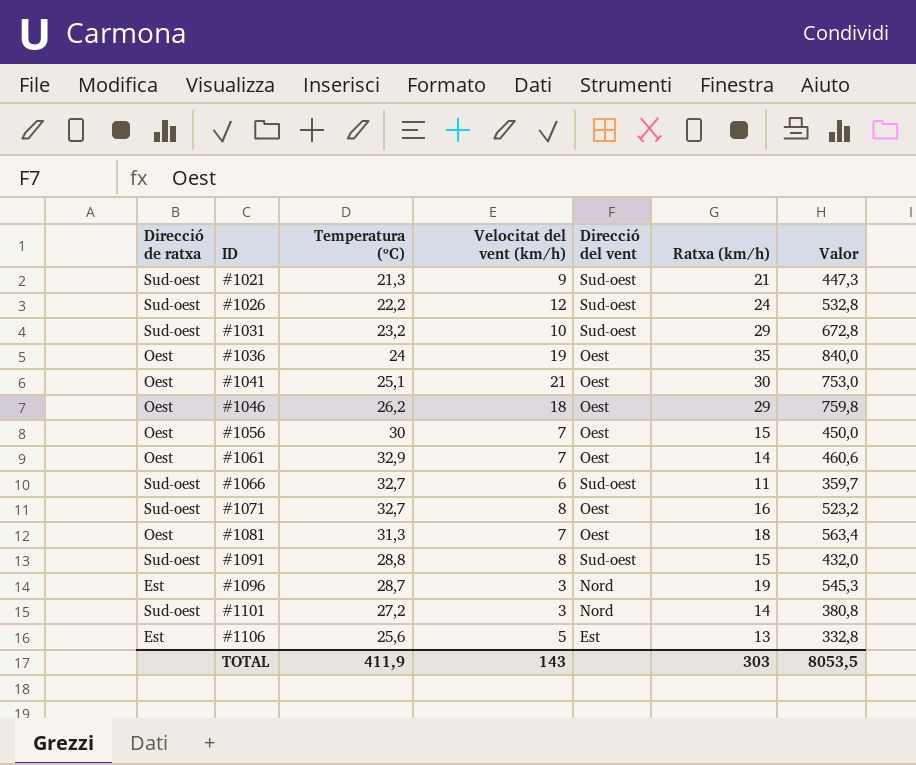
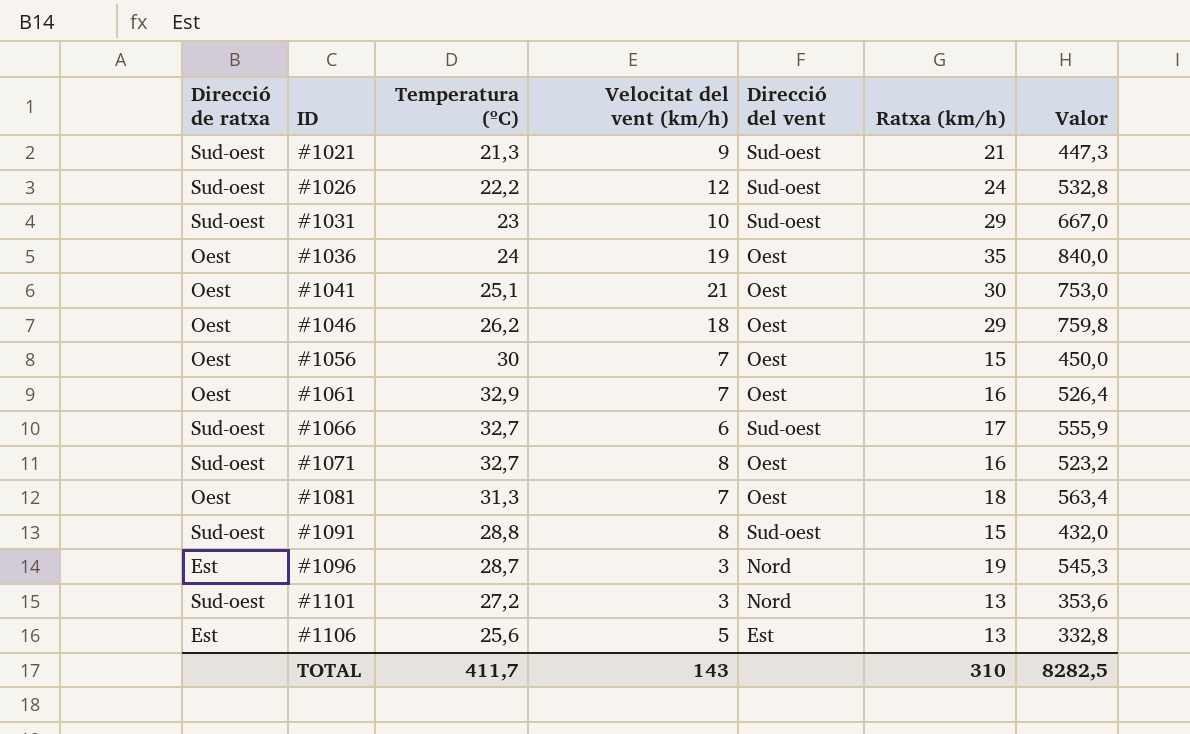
#1031 | Temperatura (ºC): 23,2 -> 23
#1031 | Valor: 672,8 -> 667,0
#1061 | Ratxa (km/h): 14 -> 16
#1061 | Valor: 460,6 -> 526,4
#1066 | Ratxa (km/h): 11 -> 17
#1066 | Valor: 359,7 -> 555,9
#1101 | Ratxa (km/h): 14 -> 13
#1101 | Valor: 380,8 -> 353,6
TOTAL | Temperatura (ºC): 411,9 -> 411,7
TOTAL | Ratxa (km/h): 303 -> 310
TOTAL | Valor: 8053,5 -> 8282,5

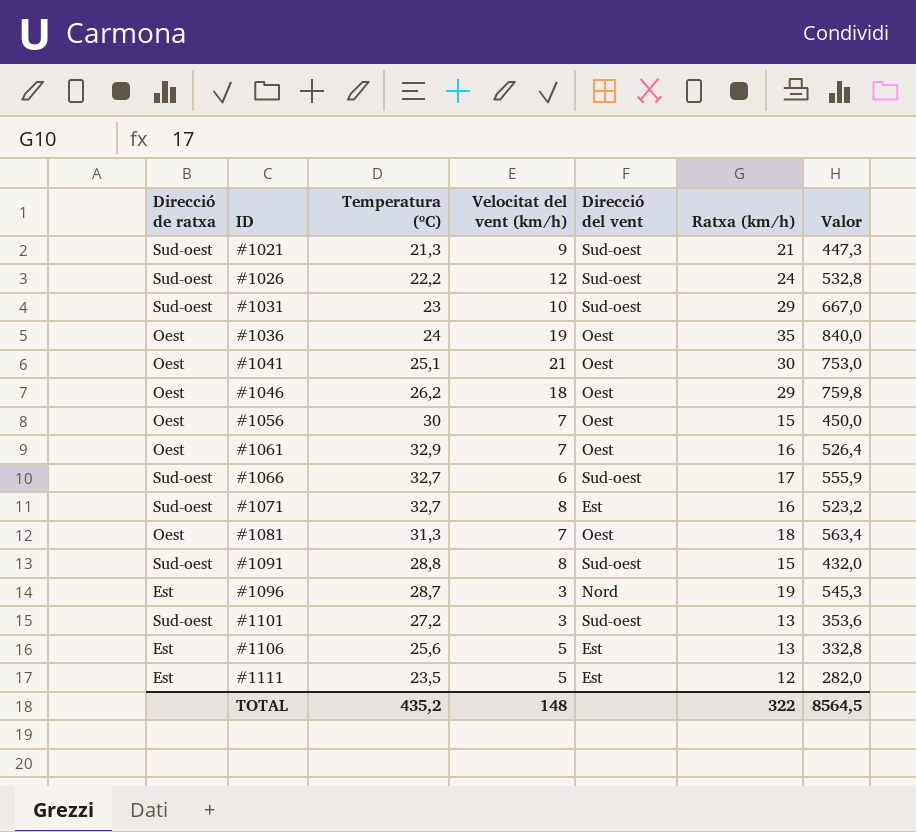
#1071 | Direcció del vent: Oest -> Est
#1101 | Direcció del vent: Nord -> Sud-oest
row #1111: none -> Est | 23,5 | 5 | Est | 12 | 282,0
TOTAL | Temperatura (ºC): 411,7 -> 435,2
TOTAL | Velocitat del vent (km/h): 143 -> 148
TOTAL | Ratxa (km/h): 310 -> 322
TOTAL | Valor: 8282,5 -> 8564,5

